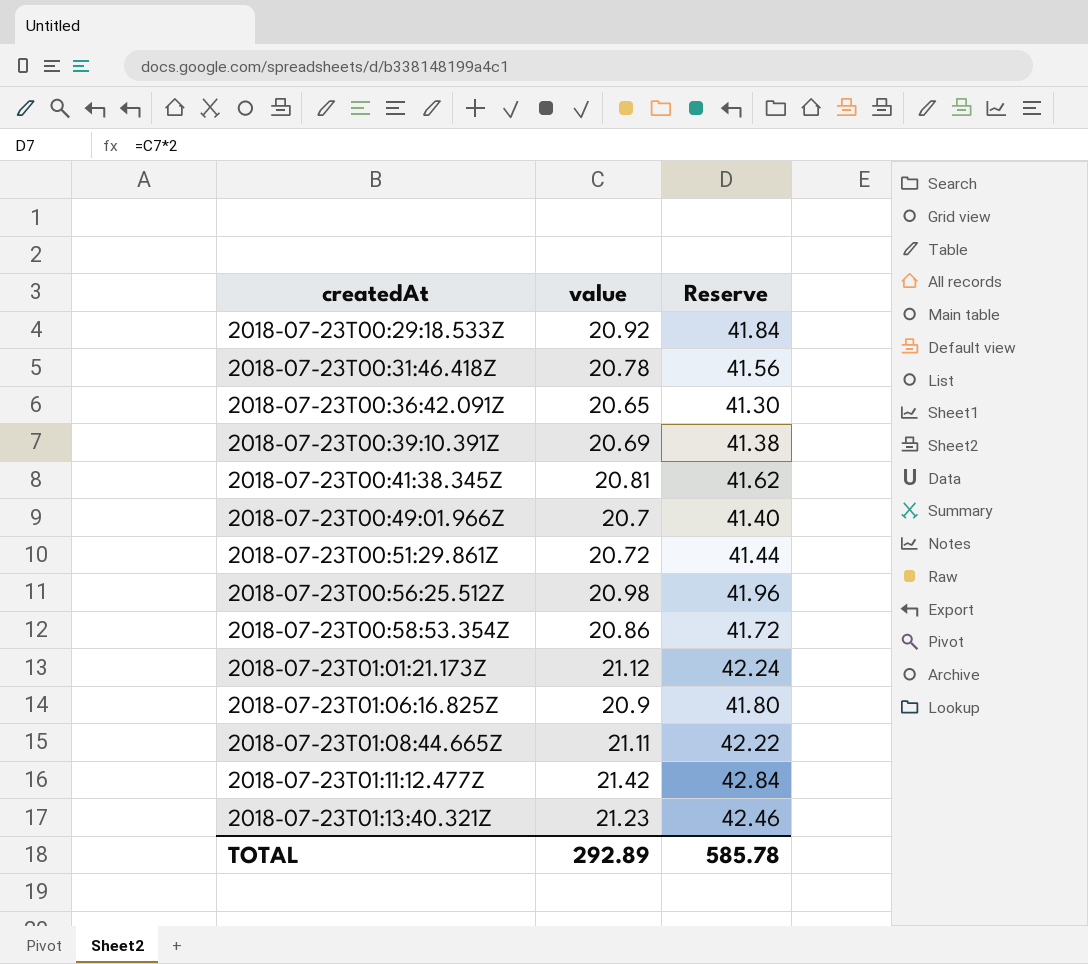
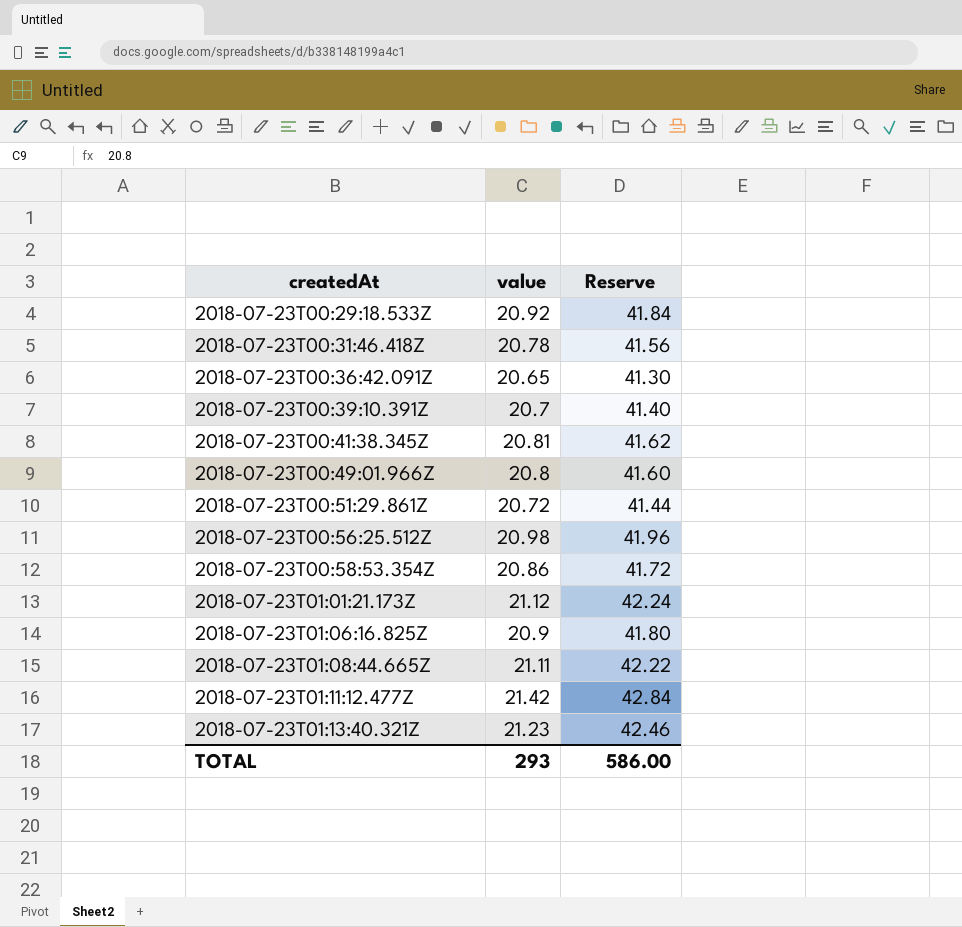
2018-07-23T00:39:10.391Z | value: 20.69 -> 20.7
2018-07-23T00:39:10.391Z | Reserve: 41.38 -> 41.40
2018-07-23T00:49:01.966Z | value: 20.7 -> 20.8
2018-07-23T00:49:01.966Z | Reserve: 41.40 -> 41.60
TOTAL | value: 292.89 -> 293
TOTAL | Reserve: 585.78 -> 586.00

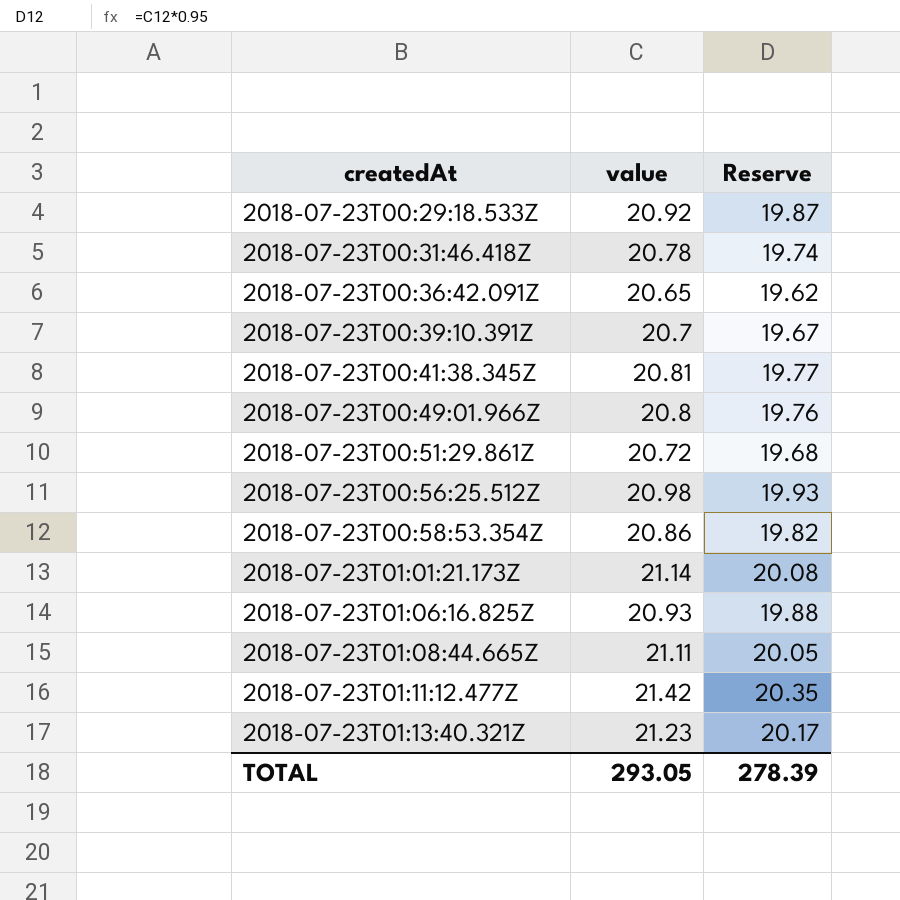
column Reserve | formula: [value] * 2 -> [value] * 0.95
2018-07-23T01:01:21.173Z | value: 21.12 -> 21.14
2018-07-23T01:06:16.825Z | value: 20.9 -> 20.93
TOTAL | value: 293 -> 293.05
TOTAL | Reserve: 586.00 -> 278.39

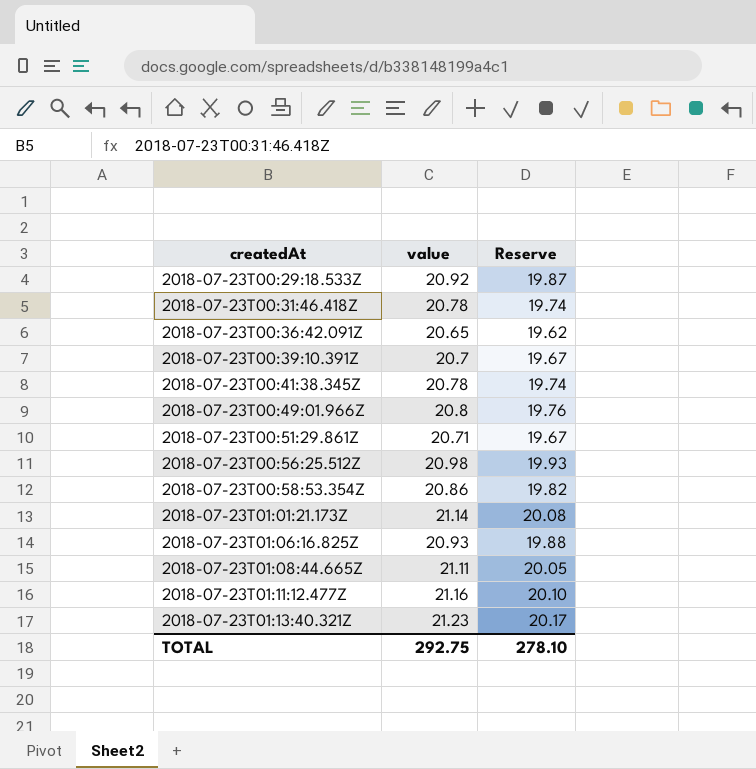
2018-07-23T00:41:38.345Z | value: 20.81 -> 20.78
2018-07-23T00:41:38.345Z | Reserve: 19.77 -> 19.74
2018-07-23T00:51:29.861Z | value: 20.72 -> 20.71
2018-07-23T00:51:29.861Z | Reserve: 19.68 -> 19.67
2018-07-23T01:11:12.477Z | value: 21.42 -> 21.16
2018-07-23T01:11:12.477Z | Reserve: 20.35 -> 20.10
TOTAL | value: 293.05 -> 292.75
TOTAL | Reserve: 278.39 -> 278.10

